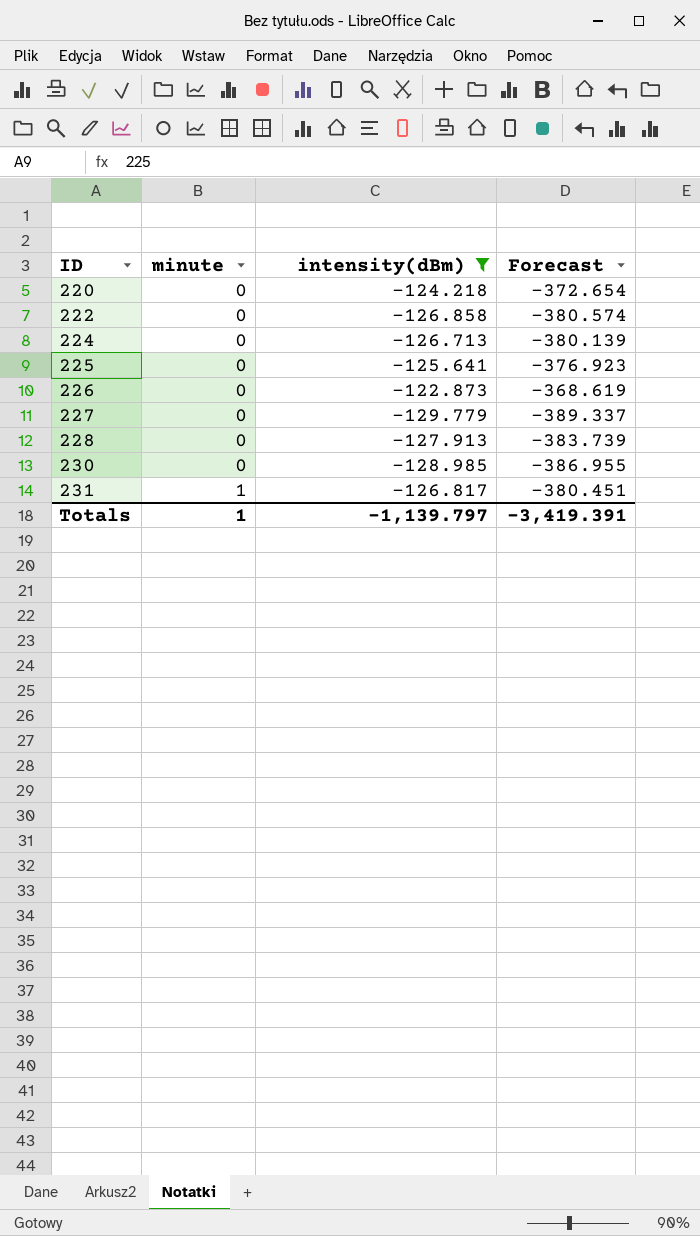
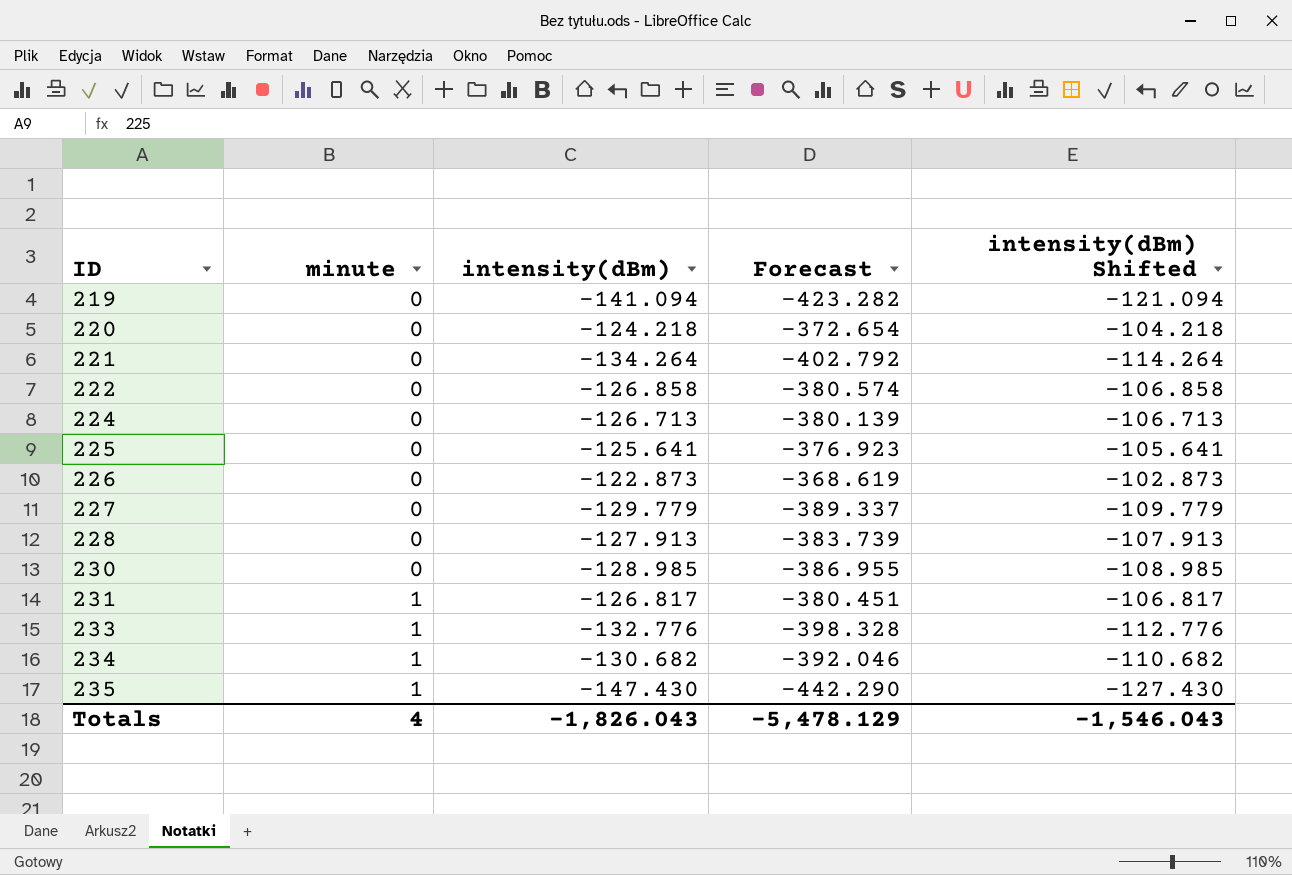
filter: intensity(dBm) >= -129.779 -> none
column intensity(dBm) Shifted | formula: none -> [intensity(dBm)] + 20
Totals | minute: 1 -> 4
Totals | intensity(dBm): -1,139.797 -> -1,826.043
Totals | Forecast: -3,419.391 -> -5,478.129

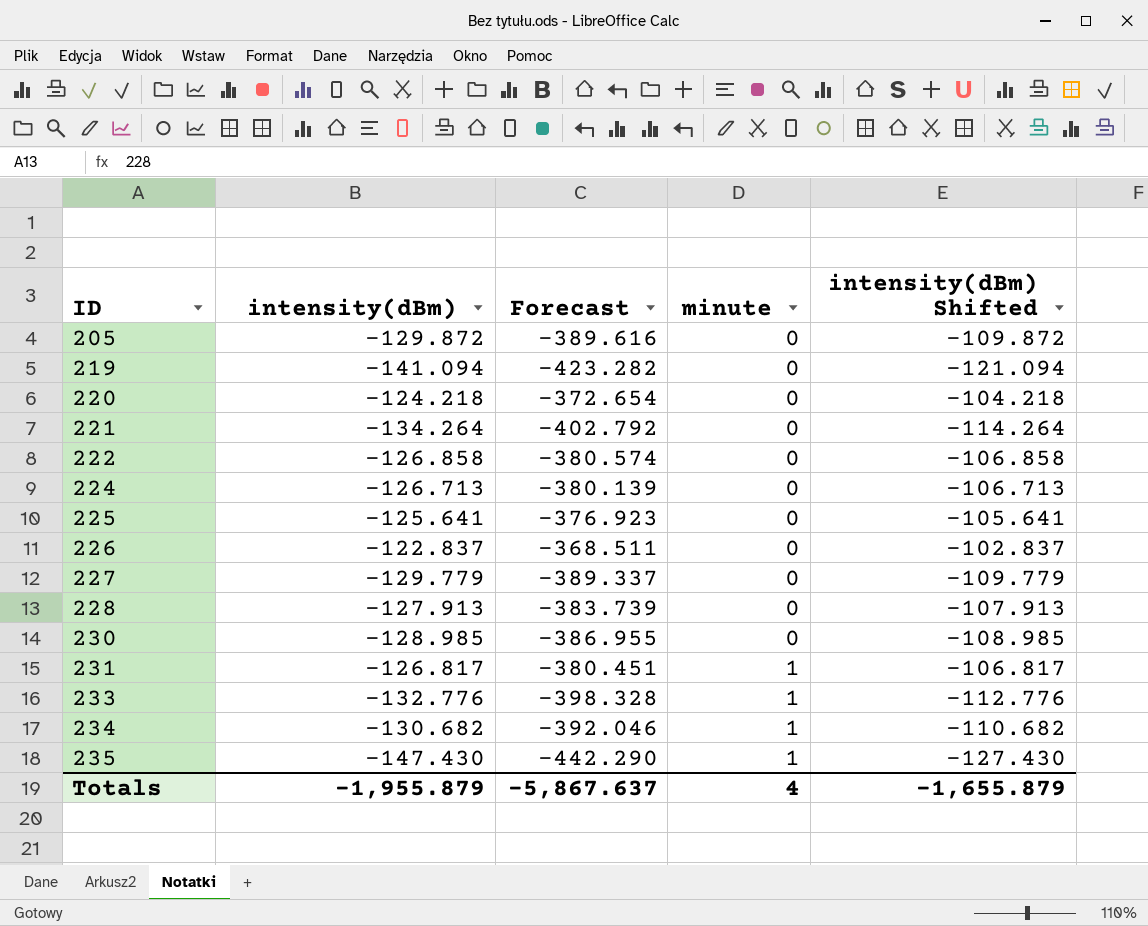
column minute | position: 2 -> 4
row 205: none -> -129.872 | -389.616 | 0 | -109.872
226 | intensity(dBm): -122.873 -> -122.837
226 | Forecast: -368.619 -> -368.511
226 | intensity(dBm) Shifted: -102.873 -> -102.837
Totals | intensity(dBm): -1,826.043 -> -1,955.879
Totals | Forecast: -5,478.129 -> -5,867.637
Totals | intensity(dBm) Shifted: -1,546.043 -> -1,655.879

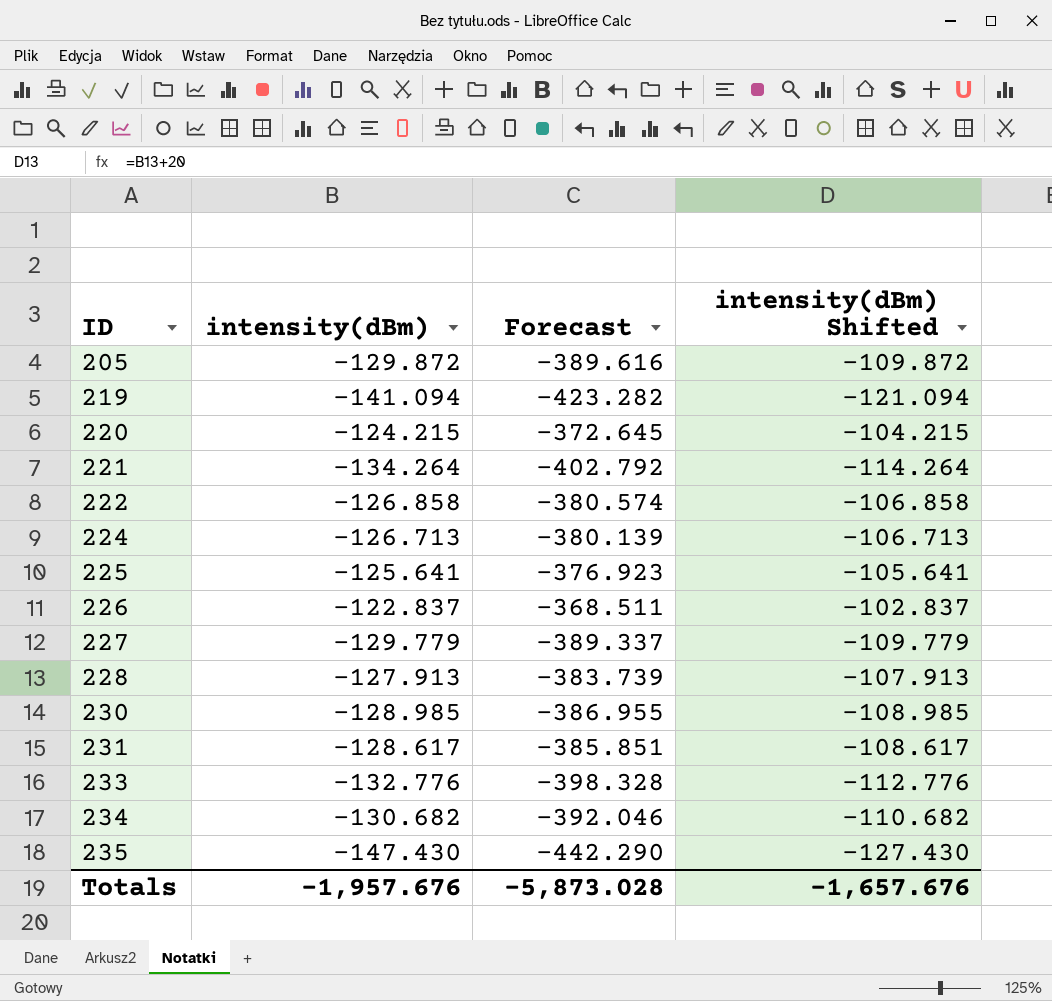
column minute | position: 4 -> none
220 | intensity(dBm): -124.218 -> -124.215
220 | Forecast: -372.654 -> -372.645
220 | intensity(dBm) Shifted: -104.218 -> -104.215
231 | intensity(dBm): -126.817 -> -128.617
231 | Forecast: -380.451 -> -385.851
231 | intensity(dBm) Shifted: -106.817 -> -108.617
Totals | intensity(dBm): -1,955.879 -> -1,957.676
Totals | Forecast: -5,867.637 -> -5,873.028
Totals | intensity(dBm) Shifted: -1,655.879 -> -1,657.676

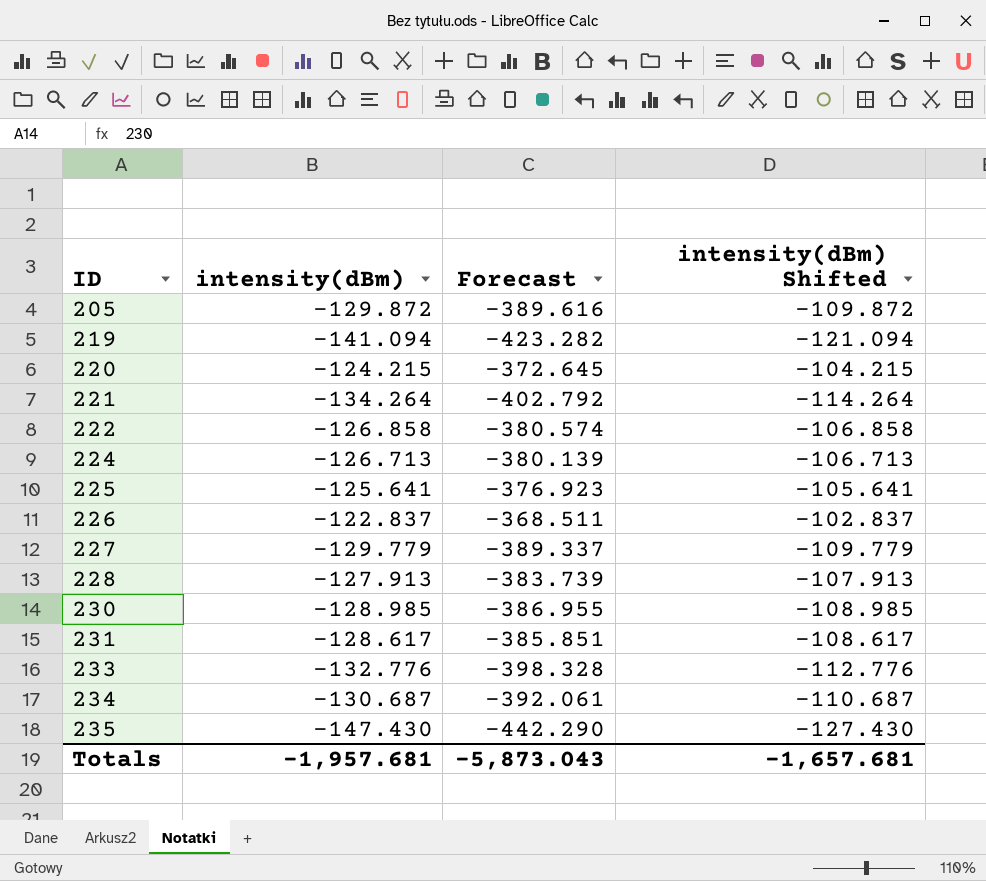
234 | intensity(dBm): -130.682 -> -130.687
234 | Forecast: -392.046 -> -392.061
234 | intensity(dBm) Shifted: -110.682 -> -110.687
Totals | intensity(dBm): -1,957.676 -> -1,957.681
Totals | Forecast: -5,873.028 -> -5,873.043
Totals | intensity(dBm) Shifted: -1,657.676 -> -1,657.681

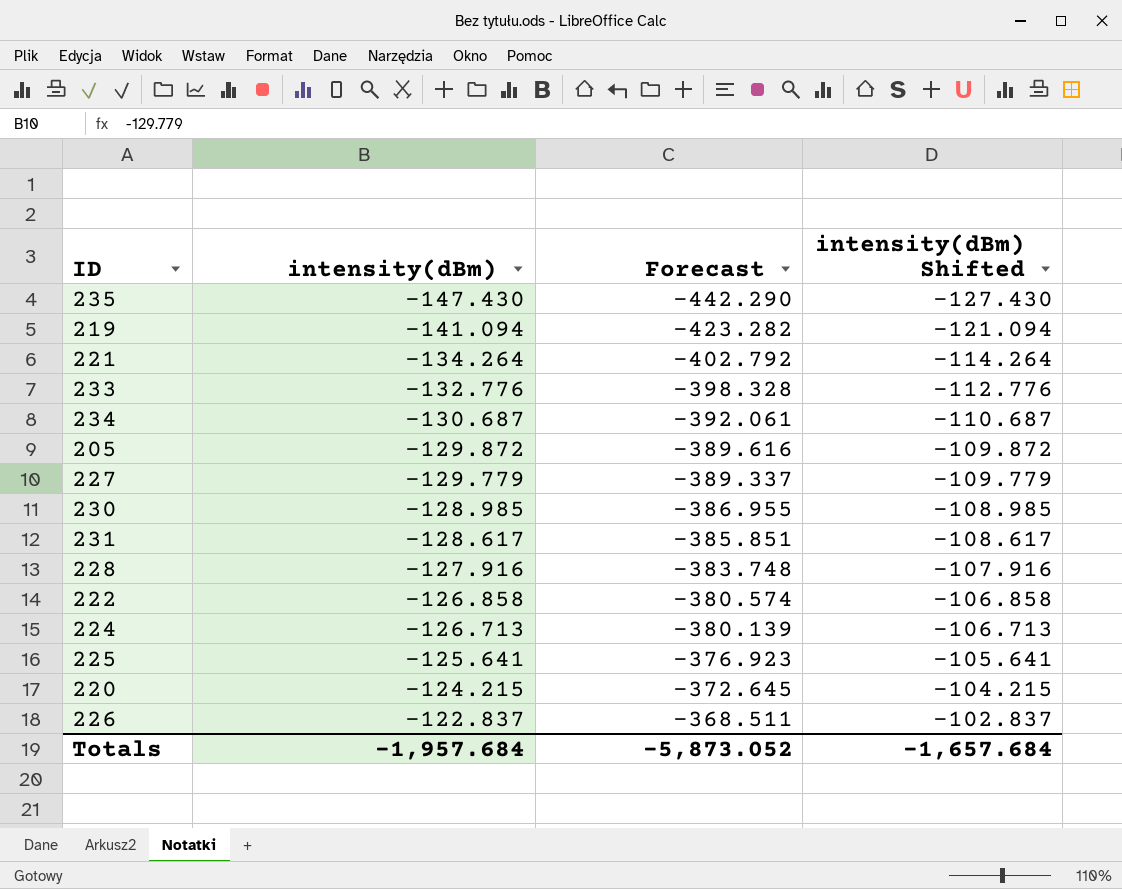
row order: ID ascending -> intensity(dBm) ascending
228 | intensity(dBm): -127.913 -> -127.916
228 | Forecast: -383.739 -> -383.748
228 | intensity(dBm) Shifted: -107.913 -> -107.916
Totals | intensity(dBm): -1,957.681 -> -1,957.684
Totals | Forecast: -5,873.043 -> -5,873.052
Totals | intensity(dBm) Shifted: -1,657.681 -> -1,657.684

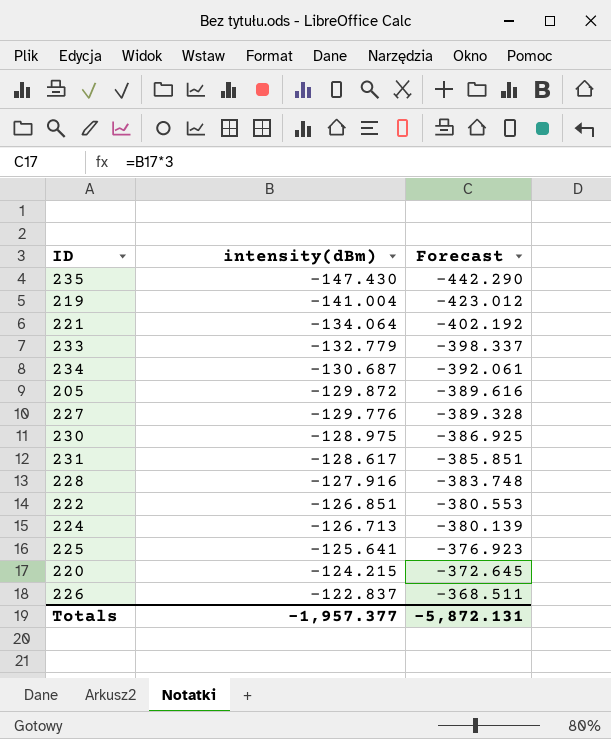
column intensity(dBm) Shifted | formula: [intensity(dBm)] + 20 -> none
219 | intensity(dBm): -141.094 -> -141.004
219 | Forecast: -423.282 -> -423.012
221 | intensity(dBm): -134.264 -> -134.064
221 | Forecast: -402.792 -> -402.192
233 | intensity(dBm): -132.776 -> -132.779
233 | Forecast: -398.328 -> -398.337
227 | intensity(dBm): -129.779 -> -129.776
227 | Forecast: -389.337 -> -389.328
230 | intensity(dBm): -128.985 -> -128.975
230 | Forecast: -386.955 -> -386.925
222 | intensity(dBm): -126.858 -> -126.851
222 | Forecast: -380.574 -> -380.553
Totals | intensity(dBm): -1,957.684 -> -1,957.377
Totals | Forecast: -5,873.052 -> -5,872.131

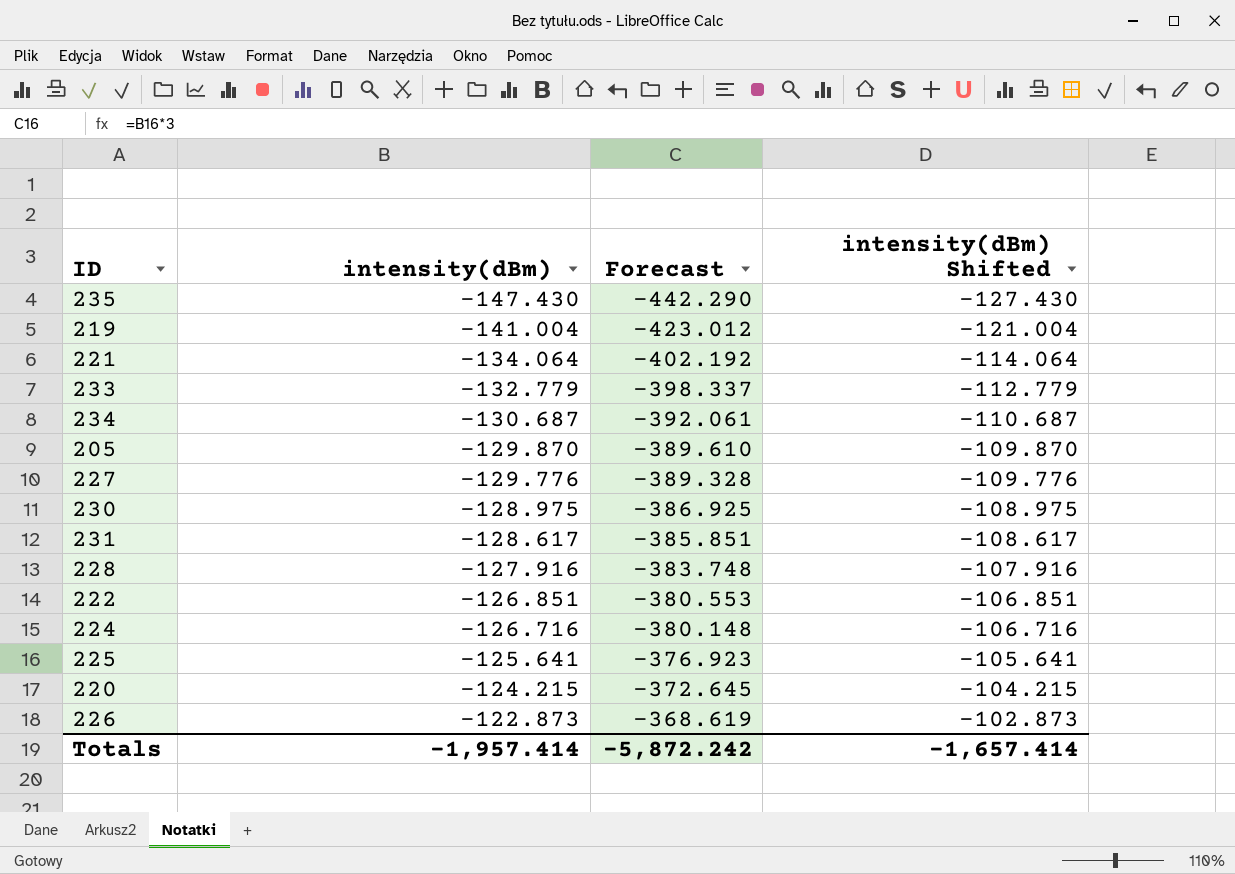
column intensity(dBm) Shifted | formula: none -> [intensity(dBm)] + 20
205 | intensity(dBm): -129.872 -> -129.870
205 | Forecast: -389.616 -> -389.610
224 | intensity(dBm): -126.713 -> -126.716
224 | Forecast: -380.139 -> -380.148
226 | intensity(dBm): -122.837 -> -122.873
226 | Forecast: -368.511 -> -368.619
Totals | intensity(dBm): -1,957.377 -> -1,957.414
Totals | Forecast: -5,872.131 -> -5,872.242

